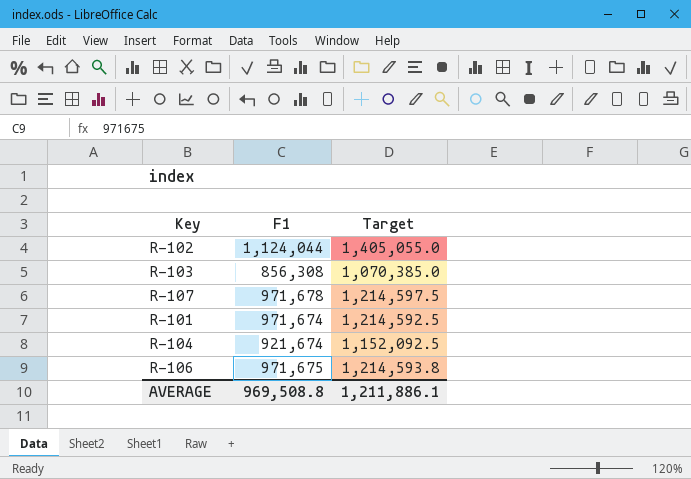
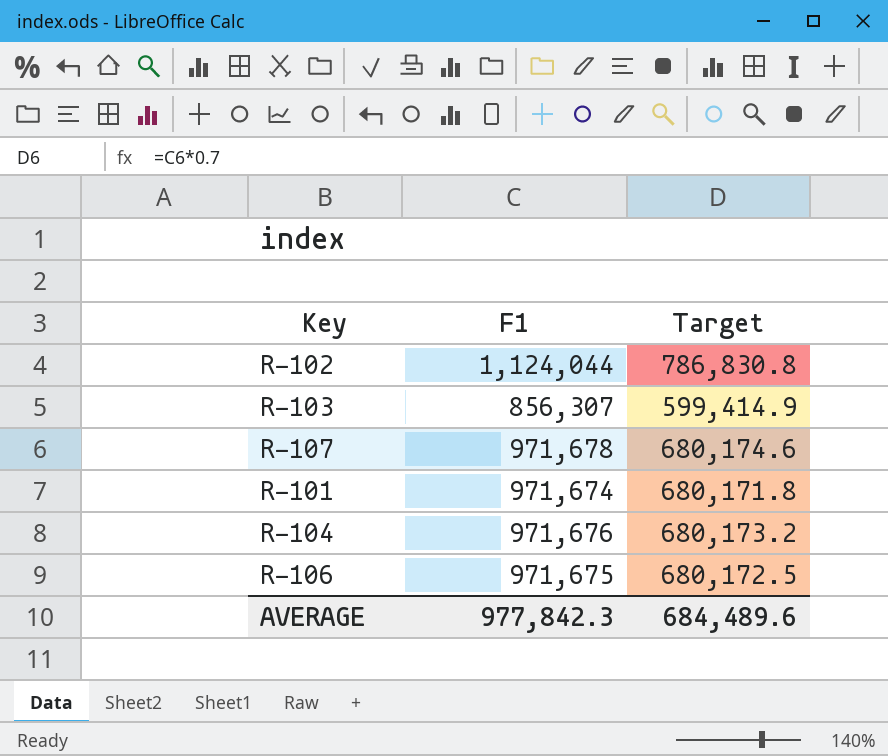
column Target | formula: [F1] * 1.25 -> [F1] * 0.7
R-103 | F1: 856,308 -> 856,307
R-104 | F1: 921,674 -> 971,676
AVERAGE | F1: 969,508.8 -> 977,842.3
AVERAGE | Target: 1,211,886.1 -> 684,489.6

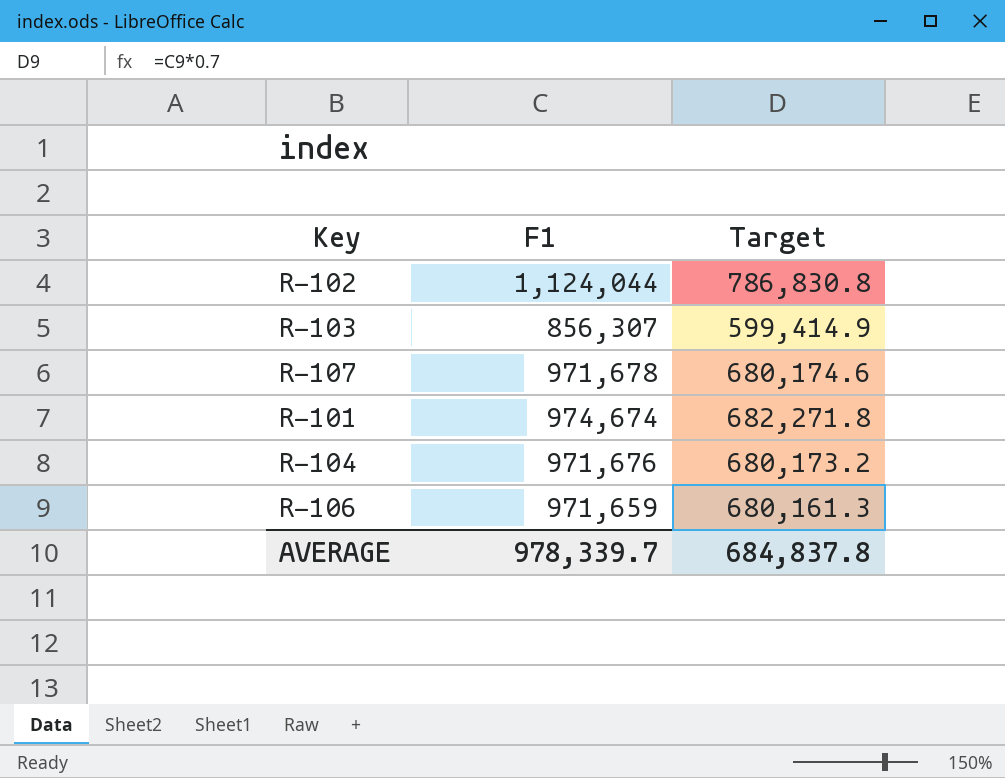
R-101 | F1: 971,674 -> 974,674
R-101 | Target: 680,171.8 -> 682,271.8
R-106 | F1: 971,675 -> 971,659
R-106 | Target: 680,172.5 -> 680,161.3
AVERAGE | F1: 977,842.3 -> 978,339.7
AVERAGE | Target: 684,489.6 -> 684,837.8

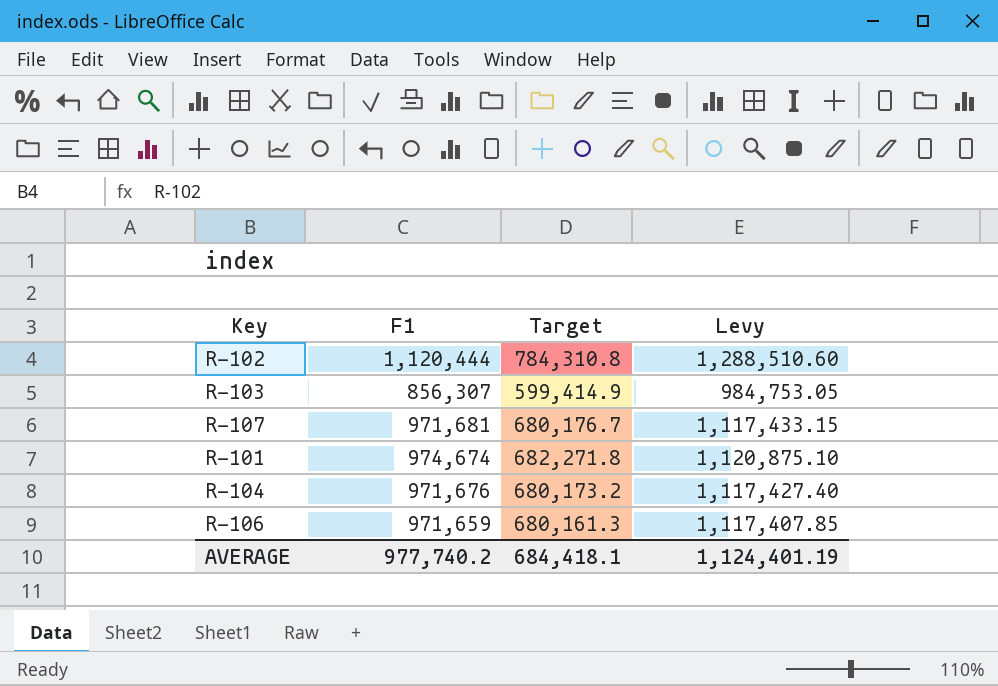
column Levy | formula: none -> [F1] * 1.15
R-102 | F1: 1,124,044 -> 1,120,444
R-102 | Target: 786,830.8 -> 784,310.8
R-107 | F1: 971,678 -> 971,681
R-107 | Target: 680,174.6 -> 680,176.7
AVERAGE | F1: 978,339.7 -> 977,740.2
AVERAGE | Target: 684,837.8 -> 684,418.1

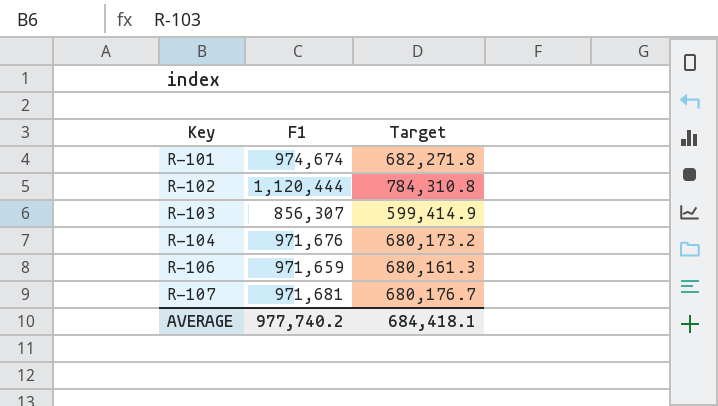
row order: none -> Key ascending
column Levy | formula: [F1] * 1.15 -> none

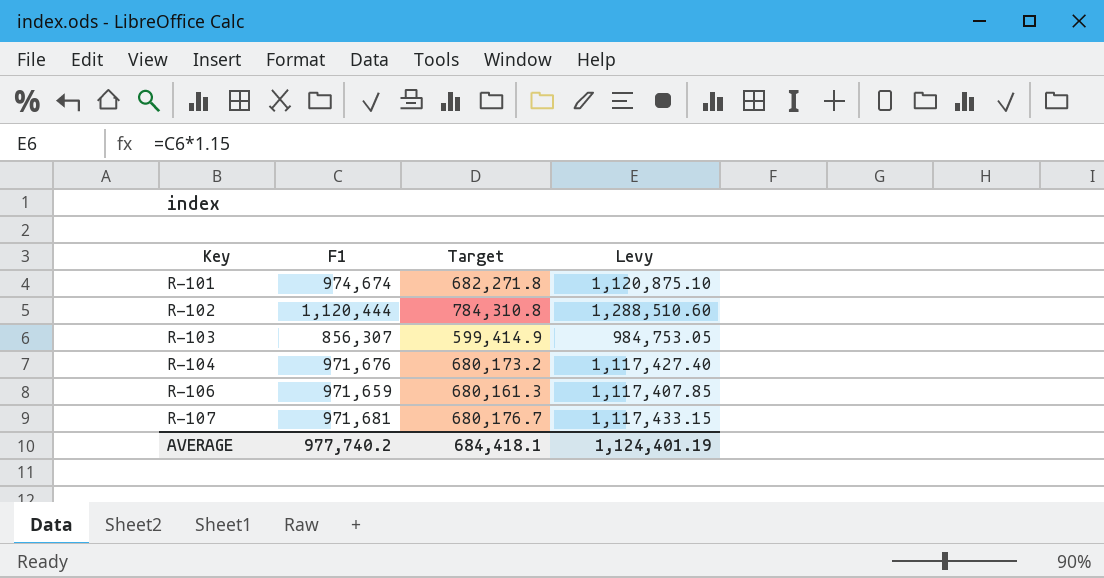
column Levy | formula: none -> [F1] * 1.15

